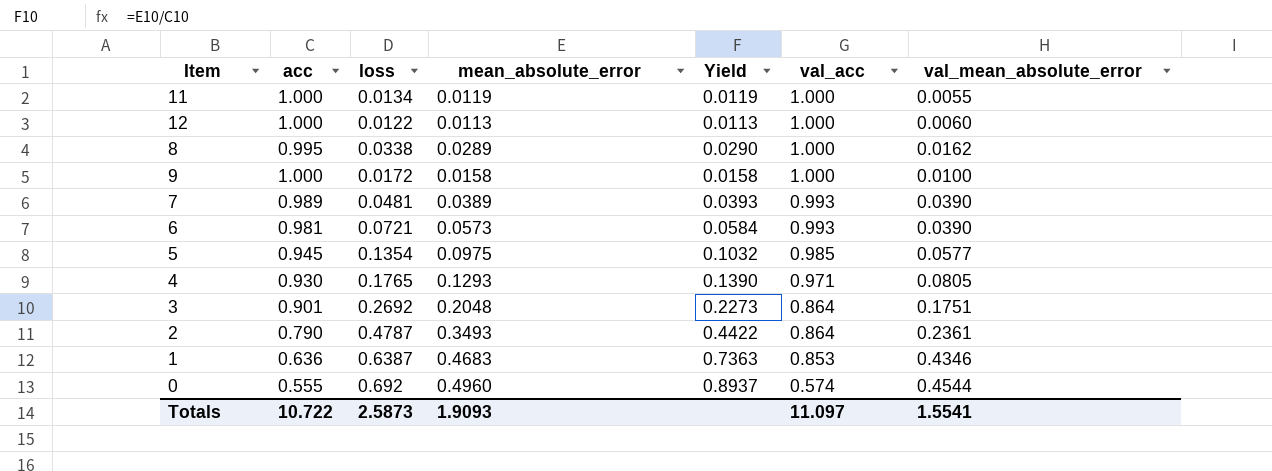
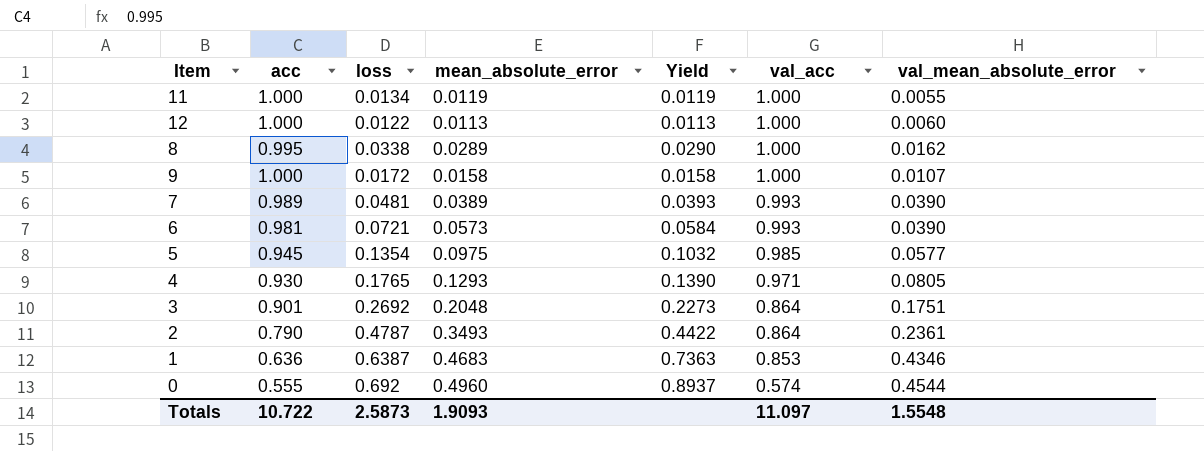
9 | val_mean_absolute_error: 0.0100 -> 0.0107
Totals | val_mean_absolute_error: 1.5541 -> 1.5548

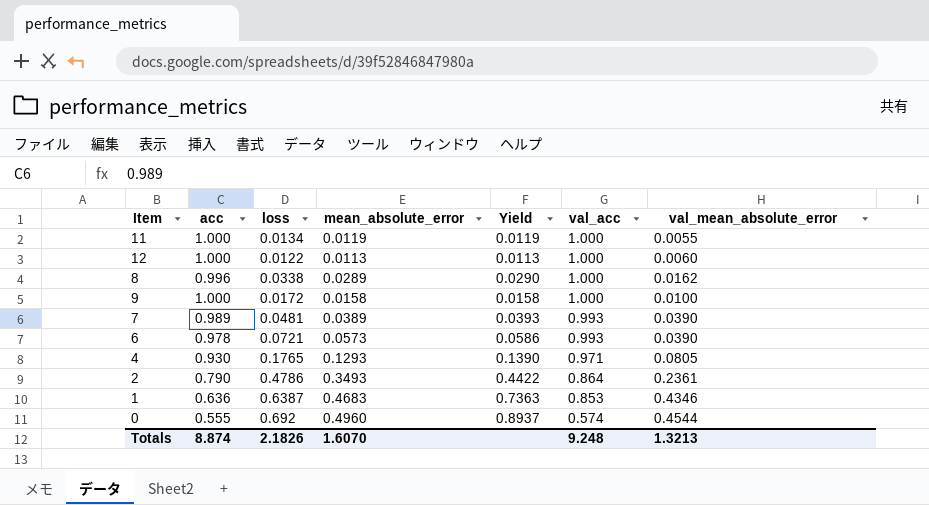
row 5: 0.945 | 0.1354 | 0.0975 | 0.1032 | 0.985 | 0.0577 -> none
row 3: 0.901 | 0.2692 | 0.2048 | 0.2273 | 0.864 | 0.1751 -> none
8 | acc: 0.995 -> 0.996
9 | val_mean_absolute_error: 0.0107 -> 0.0100
6 | acc: 0.981 -> 0.978
6 | Yield: 0.0584 -> 0.0586
2 | loss: 0.4787 -> 0.4786
Totals | acc: 10.722 -> 8.874
Totals | loss: 2.5873 -> 2.1826
Totals | mean_absolute_error: 1.9093 -> 1.6070
Totals | val_acc: 11.097 -> 9.248
Totals | val_mean_absolute_error: 1.5548 -> 1.3213

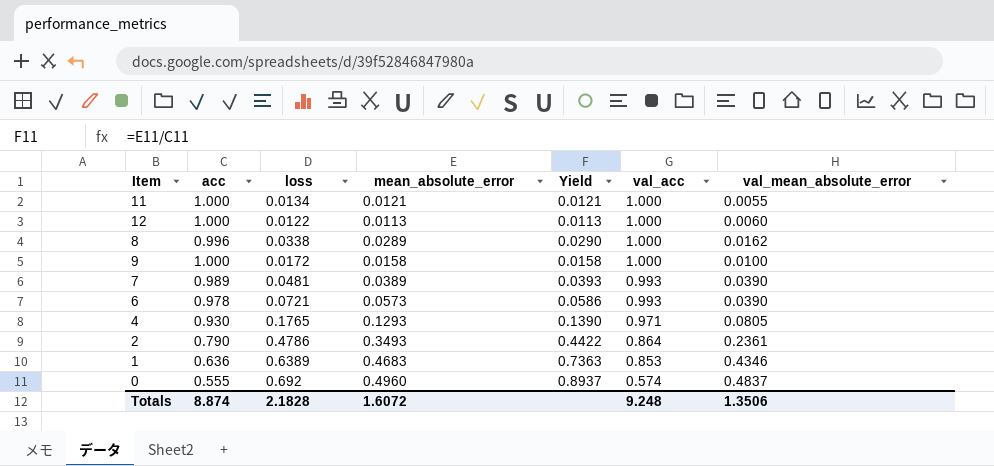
11 | mean_absolute_error: 0.0119 -> 0.0121
11 | Yield: 0.0119 -> 0.0121
1 | loss: 0.6387 -> 0.6389
0 | val_mean_absolute_error: 0.4544 -> 0.4837
Totals | loss: 2.1826 -> 2.1828
Totals | mean_absolute_error: 1.6070 -> 1.6072
Totals | val_mean_absolute_error: 1.3213 -> 1.3506

